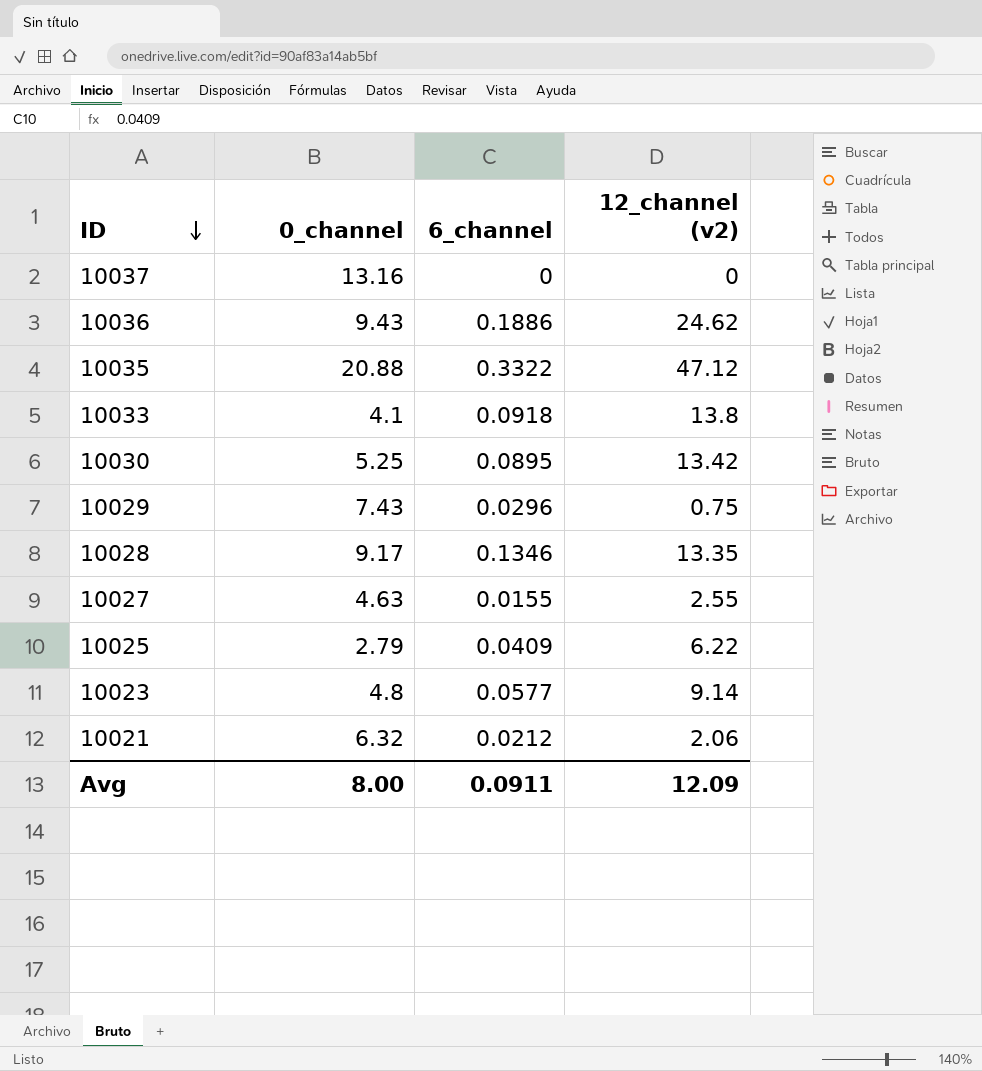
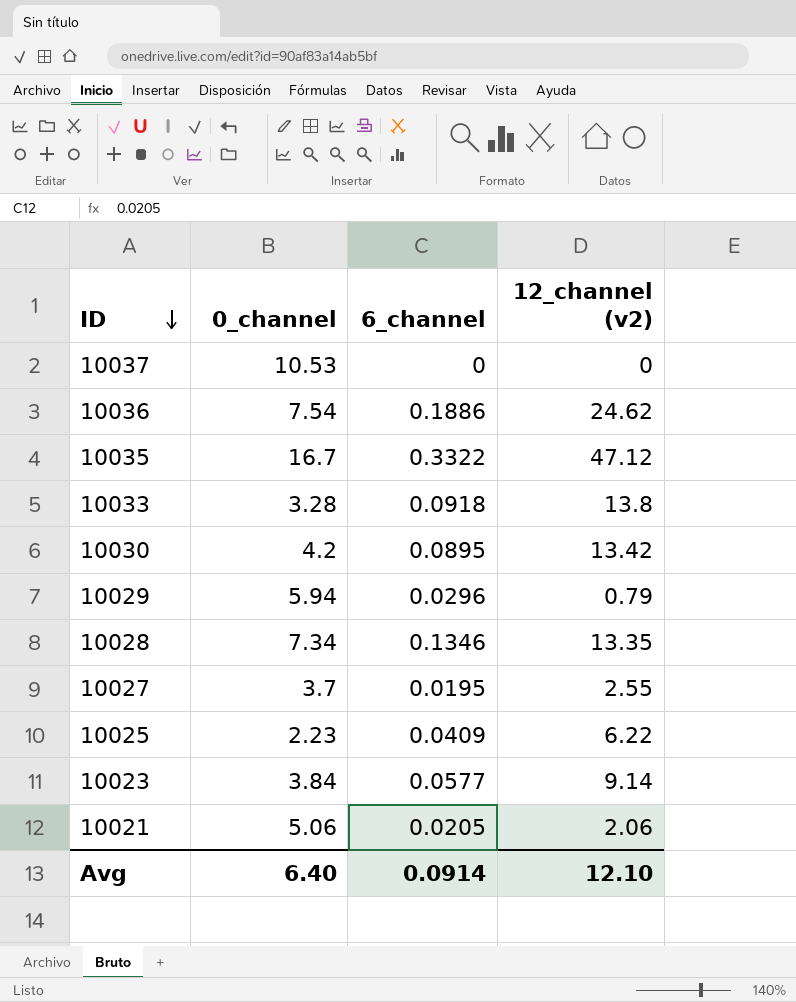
10037 | 0_channel: 13.16 -> 10.53
10036 | 0_channel: 9.43 -> 7.54
10035 | 0_channel: 20.88 -> 16.7
10033 | 0_channel: 4.1 -> 3.28
10030 | 0_channel: 5.25 -> 4.2
10029 | 0_channel: 7.43 -> 5.94
10029 | 12_channel (v2): 0.75 -> 0.79
10028 | 0_channel: 9.17 -> 7.34
10027 | 0_channel: 4.63 -> 3.7
10027 | 6_channel: 0.0155 -> 0.0195
10025 | 0_channel: 2.79 -> 2.23
10023 | 0_channel: 4.8 -> 3.84
10021 | 0_channel: 6.32 -> 5.06
10021 | 6_channel: 0.0212 -> 0.0205
Avg | 0_channel: 8.00 -> 6.40
Avg | 6_channel: 0.0911 -> 0.0914
Avg | 12_channel (v2): 12.09 -> 12.10

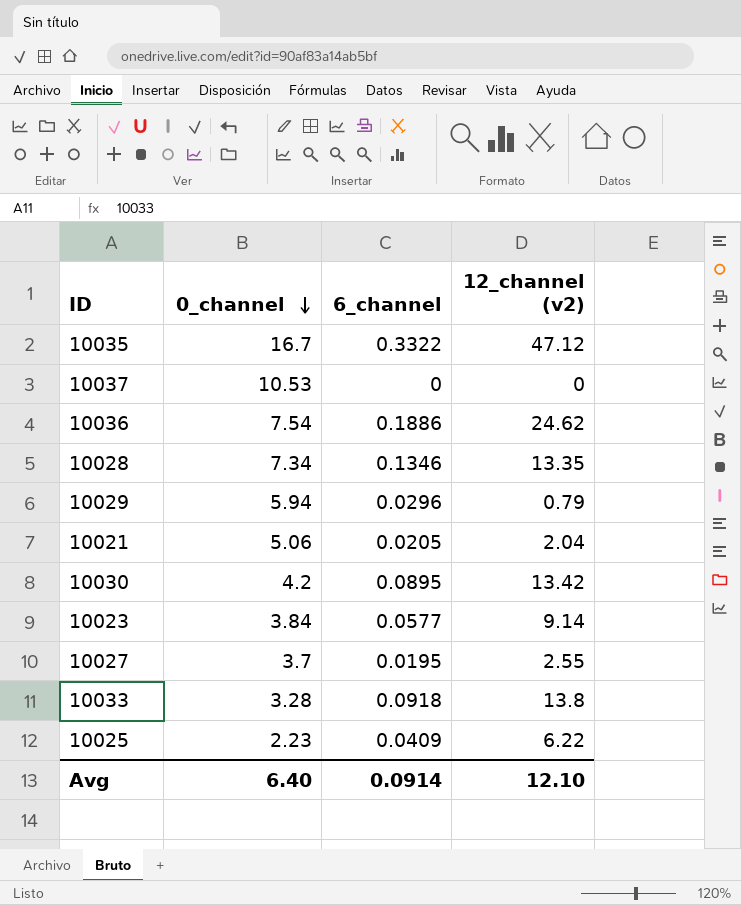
row order: ID descending -> 0_channel descending
10021 | 12_channel (v2): 2.06 -> 2.04

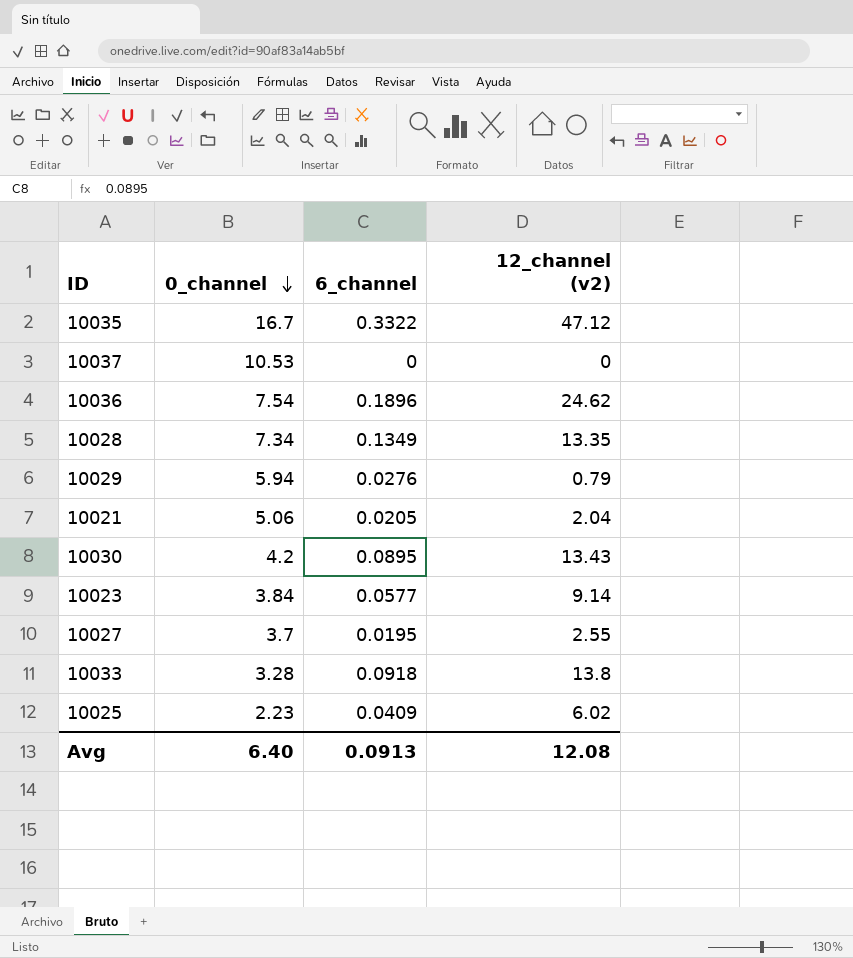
10036 | 6_channel: 0.1886 -> 0.1896
10028 | 6_channel: 0.1346 -> 0.1349
10029 | 6_channel: 0.0296 -> 0.0276
10030 | 12_channel (v2): 13.42 -> 13.43
10025 | 12_channel (v2): 6.22 -> 6.02
Avg | 6_channel: 0.0914 -> 0.0913
Avg | 12_channel (v2): 12.10 -> 12.08

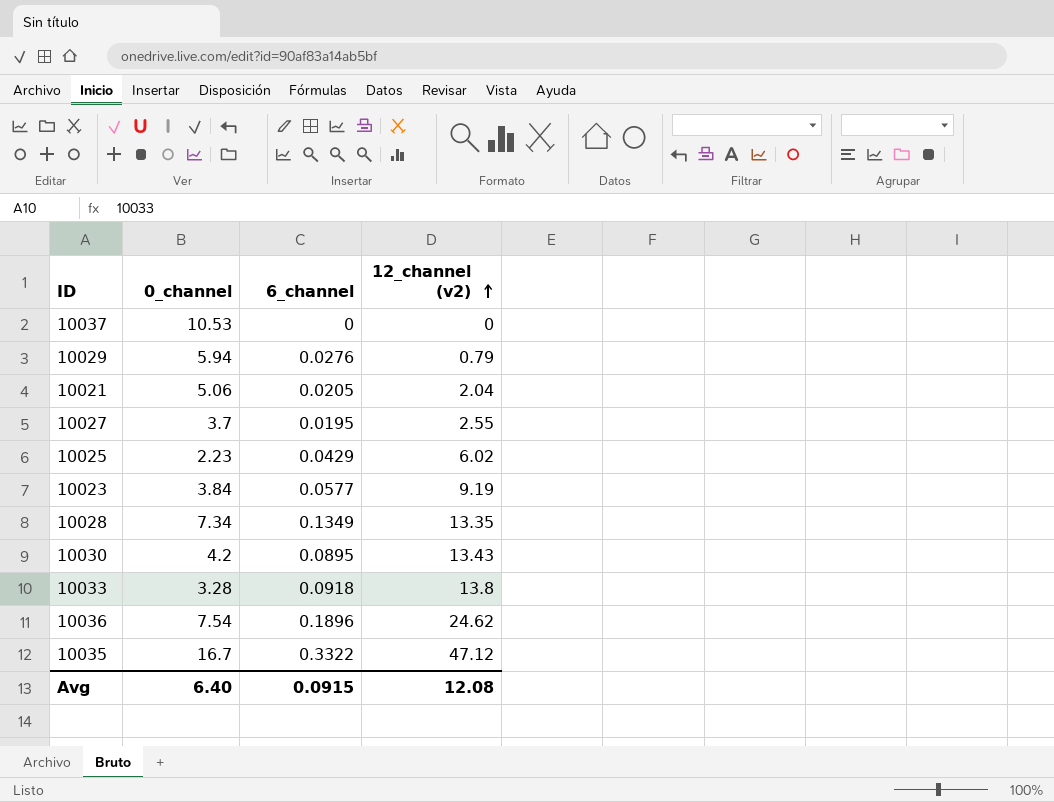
row order: 0_channel descending -> 12_channel (v2) ascending
10025 | 6_channel: 0.0409 -> 0.0429
10023 | 12_channel (v2): 9.14 -> 9.19
Avg | 6_channel: 0.0913 -> 0.0915

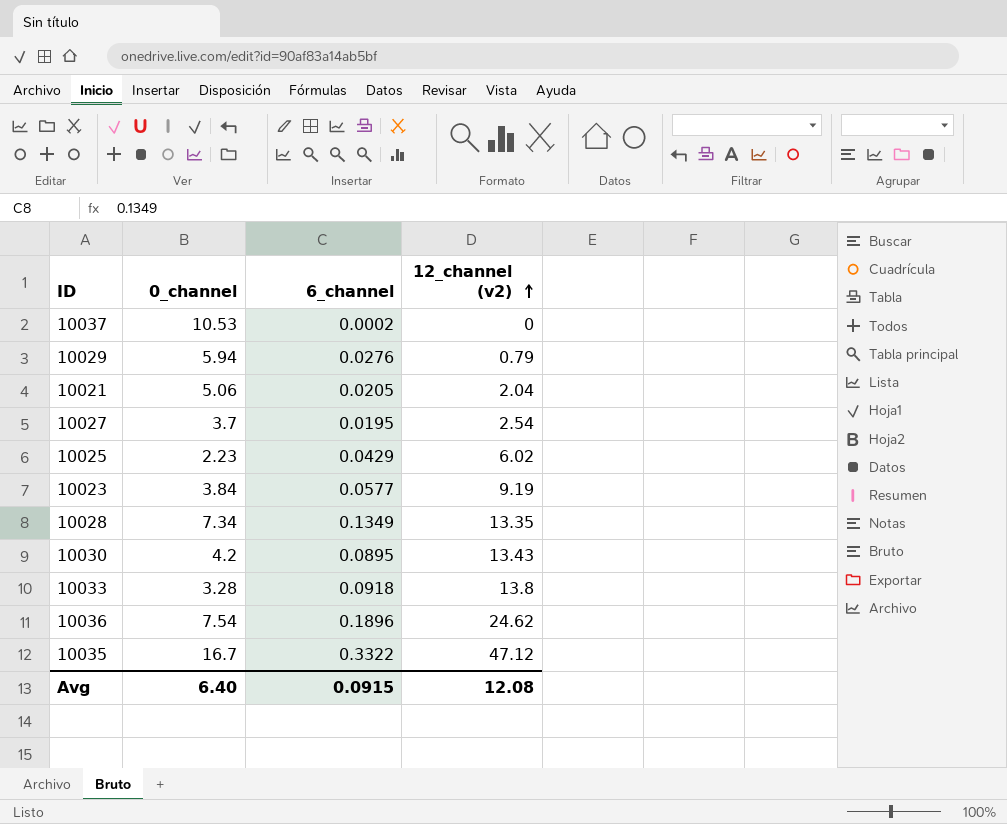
10037 | 6_channel: 0 -> 0.0002
10027 | 12_channel (v2): 2.55 -> 2.54

